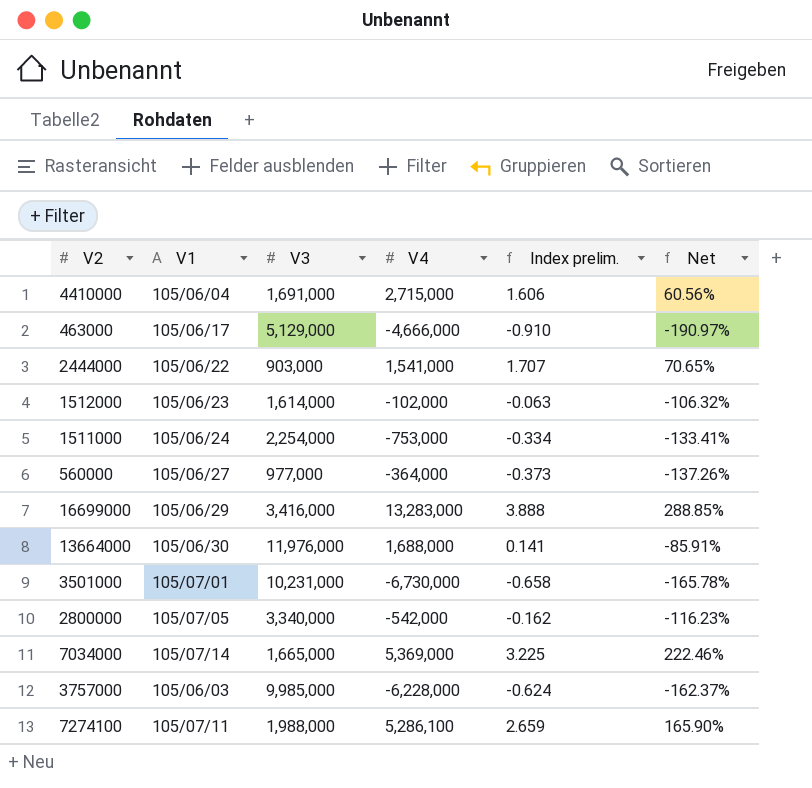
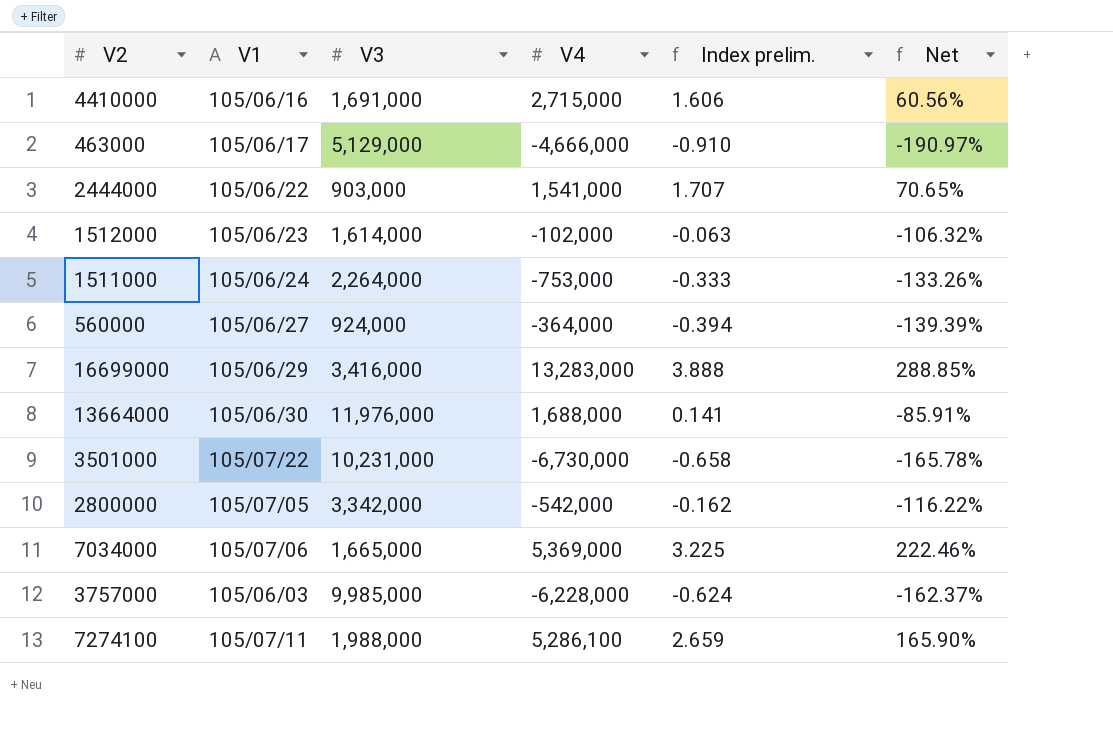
4410000 | V1: 105/06/04 -> 105/06/16
1511000 | V3: 2,254,000 -> 2,264,000
1511000 | Index prelim.: -0.334 -> -0.333
1511000 | Net: -133.41% -> -133.26%
560000 | V3: 977,000 -> 924,000
560000 | Index prelim.: -0.373 -> -0.394
560000 | Net: -137.26% -> -139.39%
3501000 | V1: 105/07/01 -> 105/07/22
2800000 | V3: 3,340,000 -> 3,342,000
2800000 | Net: -116.23% -> -116.22%
7034000 | V1: 105/07/14 -> 105/07/06

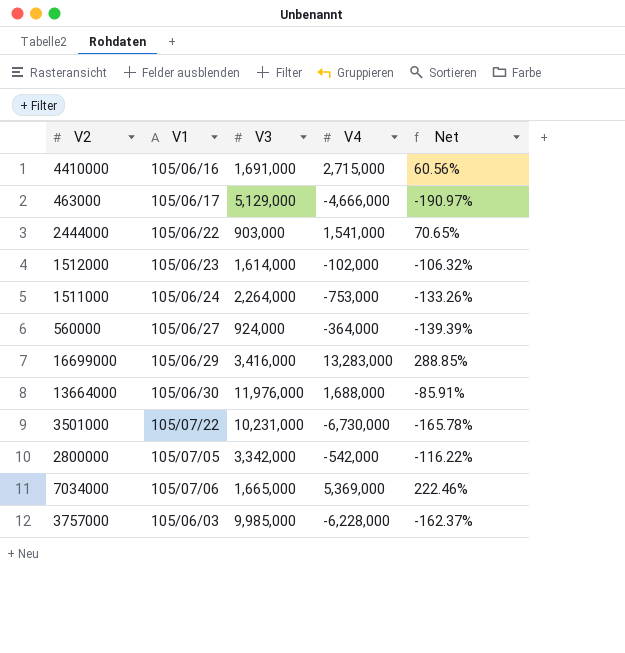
column Index prelim. | formula: [V4] / [V3] -> none
row 7274100: 105/07/11 | 1,988,000 | 5,286,100 | 2.659 | 165.90% -> none

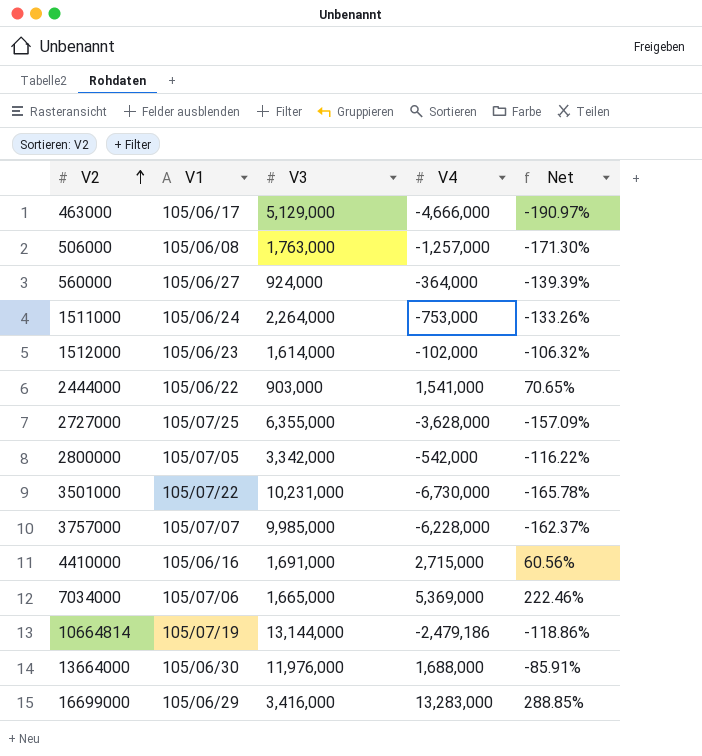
row order: none -> V2 ascending
row 506000: none -> 105/06/08 | 1,763,000 | -1,257,000 | -171.30%
row 2727000: none -> 105/07/25 | 6,355,000 | -3,628,000 | -157.09%
3757000 | V1: 105/06/03 -> 105/07/07
row 10664814: none -> 105/07/19 | 13,144,000 | -2,479,186 | -118.86%

